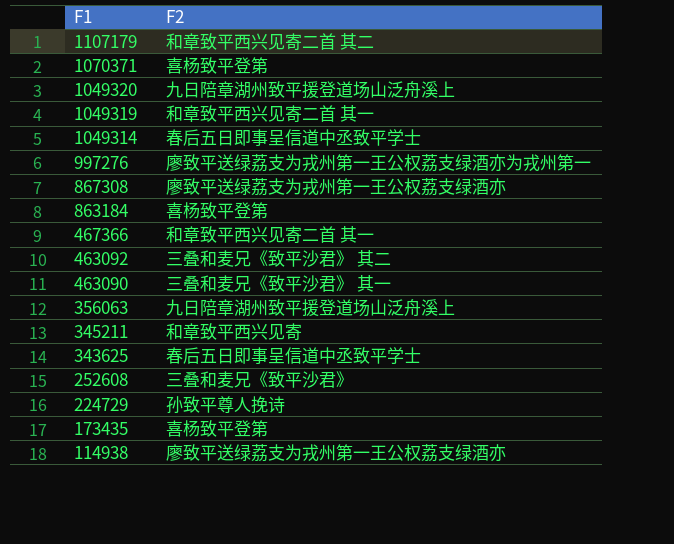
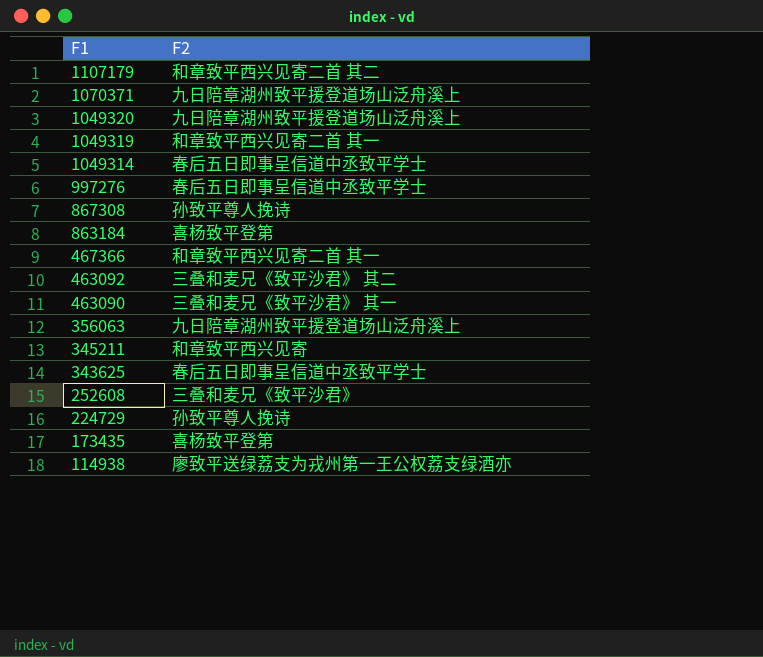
1070371 | F2: 喜杨致平登第 -> 九日陪章湖州致平援登道场山泛舟溪上
997276 | F2: 廖致平送绿荔支为戎州第一王公权荔支绿酒亦为戎州第一 -> 春后五日即事呈信道中丞致平学士
867308 | F2: 廖致平送绿荔支为戎州第一王公权荔支绿酒亦 -> 孙致平尊人挽诗

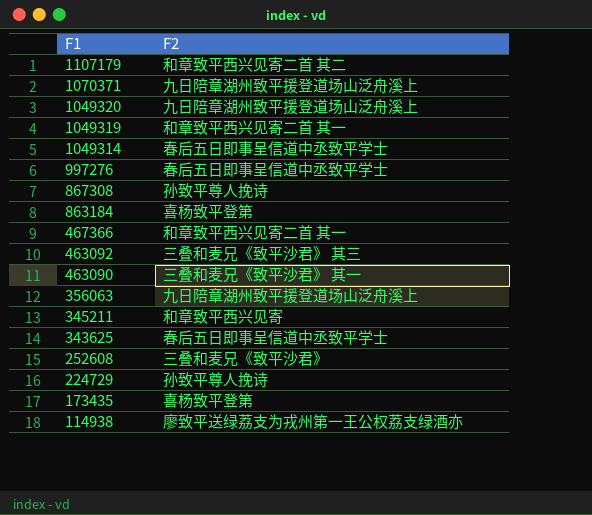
463092 | F2: 三叠和麦兄《致平沙君》 其二 -> 三叠和麦兄《致平沙君》 其三

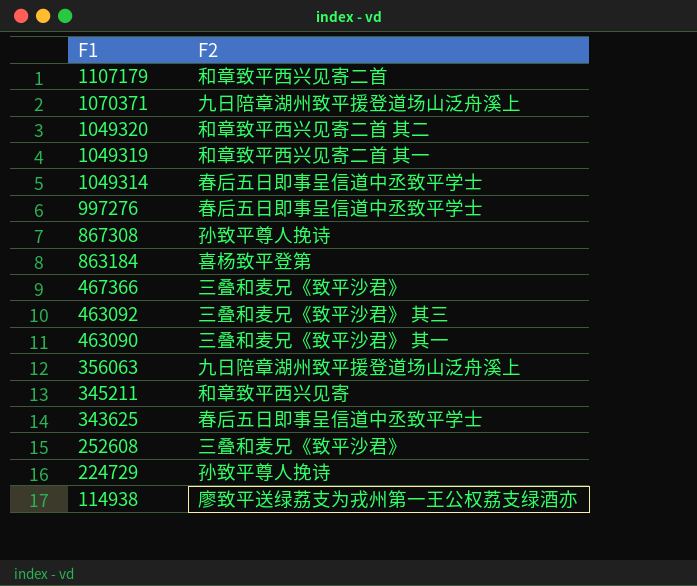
row 173435: 喜杨致平登第 -> none
1107179 | F2: 和章致平西兴见寄二首 其二 -> 和章致平西兴见寄二首
1049320 | F2: 九日陪章湖州致平援登道场山泛舟溪上 -> 和章致平西兴见寄二首 其二
467366 | F2: 和章致平西兴见寄二首 其一 -> 三叠和麦兄《致平沙君》

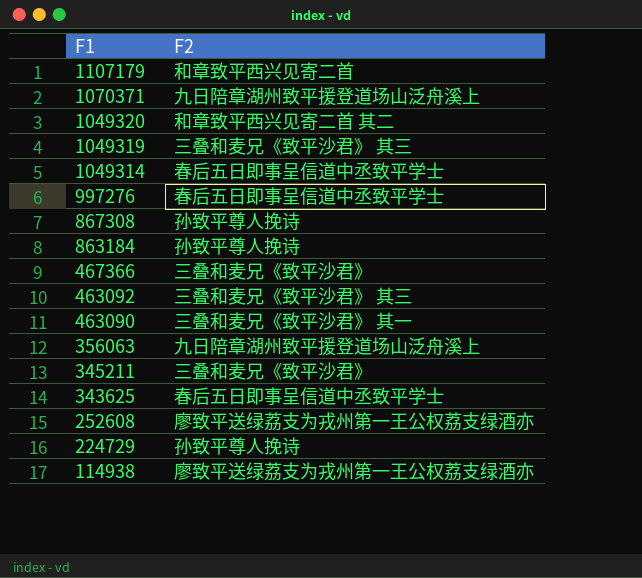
1049319 | F2: 和章致平西兴见寄二首 其一 -> 三叠和麦兄《致平沙君》 其三
863184 | F2: 喜杨致平登第 -> 孙致平尊人挽诗
345211 | F2: 和章致平西兴见寄 -> 三叠和麦兄《致平沙君》
252608 | F2: 三叠和麦兄《致平沙君》 -> 廖致平送绿荔支为戎州第一王公权荔支绿酒亦

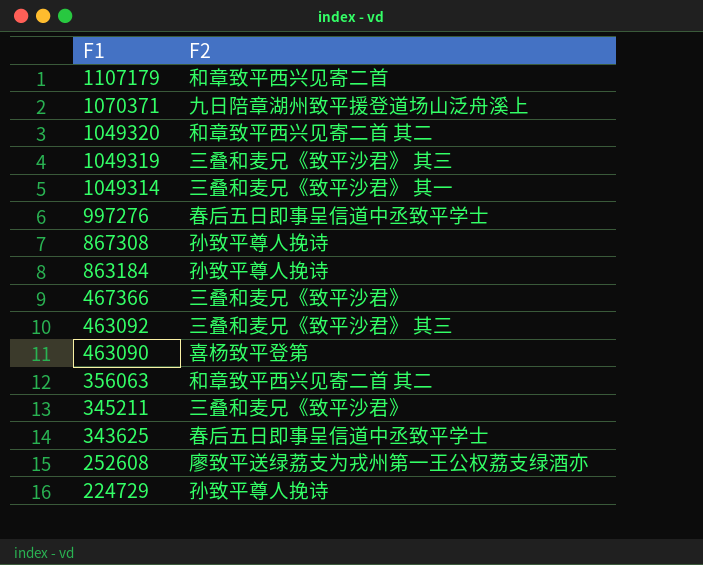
row 114938: 廖致平送绿荔支为戎州第一王公权荔支绿酒亦 -> none
1049314 | F2: 春后五日即事呈信道中丞致平学士 -> 三叠和麦兄《致平沙君》 其一
463090 | F2: 三叠和麦兄《致平沙君》 其一 -> 喜杨致平登第
356063 | F2: 九日陪章湖州致平援登道场山泛舟溪上 -> 和章致平西兴见寄二首 其二

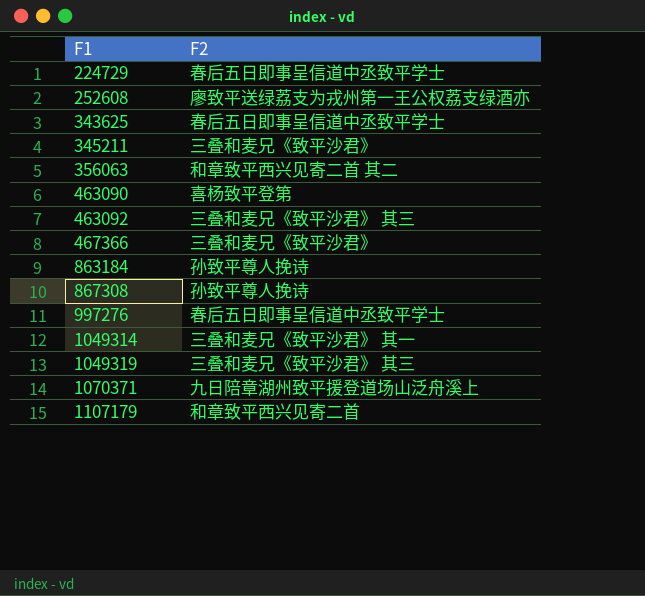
row order: F1 descending -> F1 ascending
row 1049320: 和章致平西兴见寄二首 其二 -> none
224729 | F2: 孙致平尊人挽诗 -> 春后五日即事呈信道中丞致平学士

